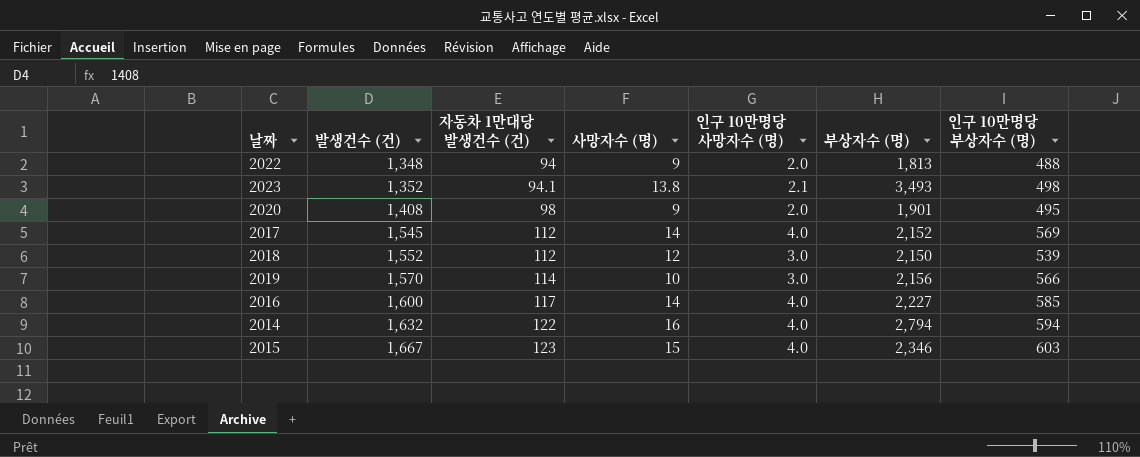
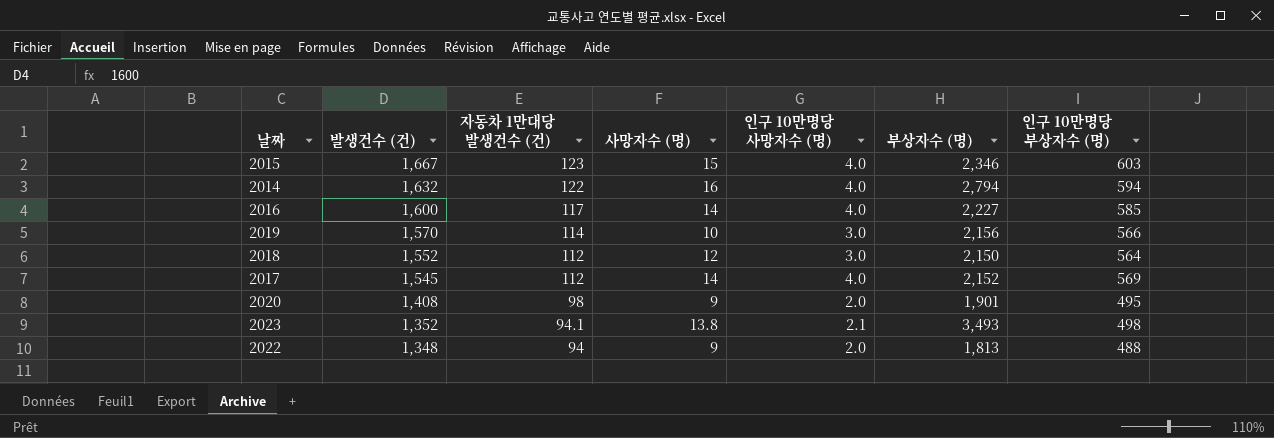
row order: 발생건수 (건) ascending -> 발생건수 (건) descending
2018 | 인구 10만명당 부상자수 (명): 539 -> 564

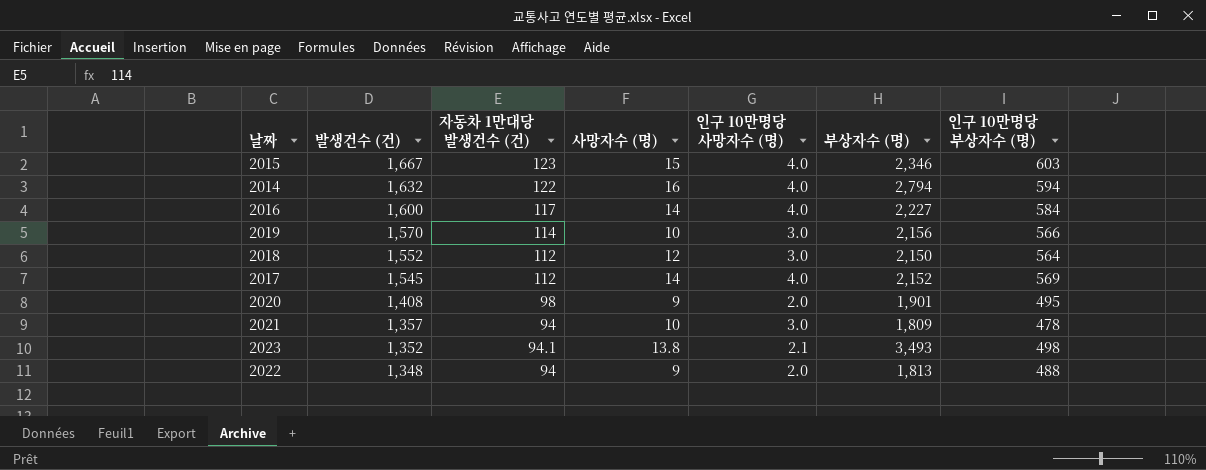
2016 | 인구 10만명당 부상자수 (명): 585 -> 584
row 2021: none -> 1,357 | 94 | 10 | 3.0 | 1,809 | 478

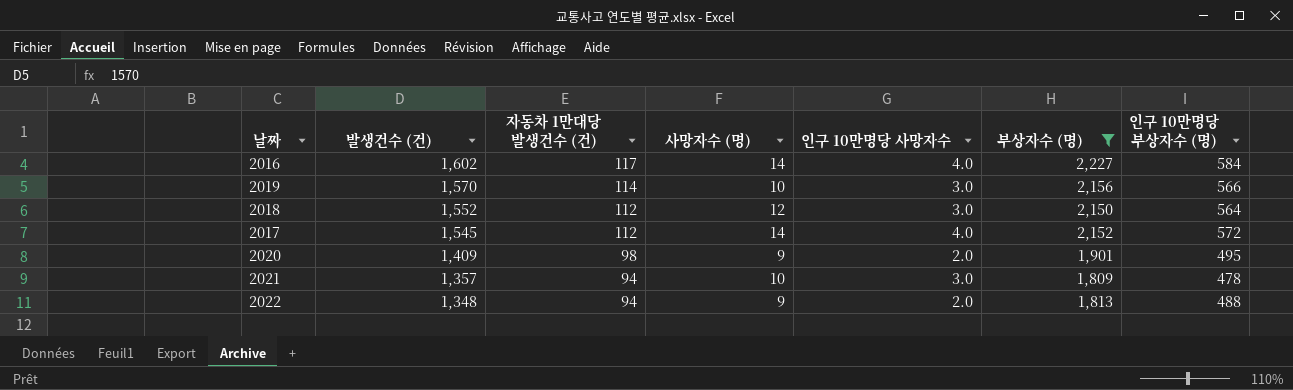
filter: none -> 부상자수 (명) <= 2,227
column name: 인구 10만명당 사망자수 (명) -> 인구 10만명당 사망자수
2016 | 발생건수 (건): 1,600 -> 1,602
2017 | 인구 10만명당 부상자수 (명): 569 -> 572
2020 | 발생건수 (건): 1,408 -> 1,409

